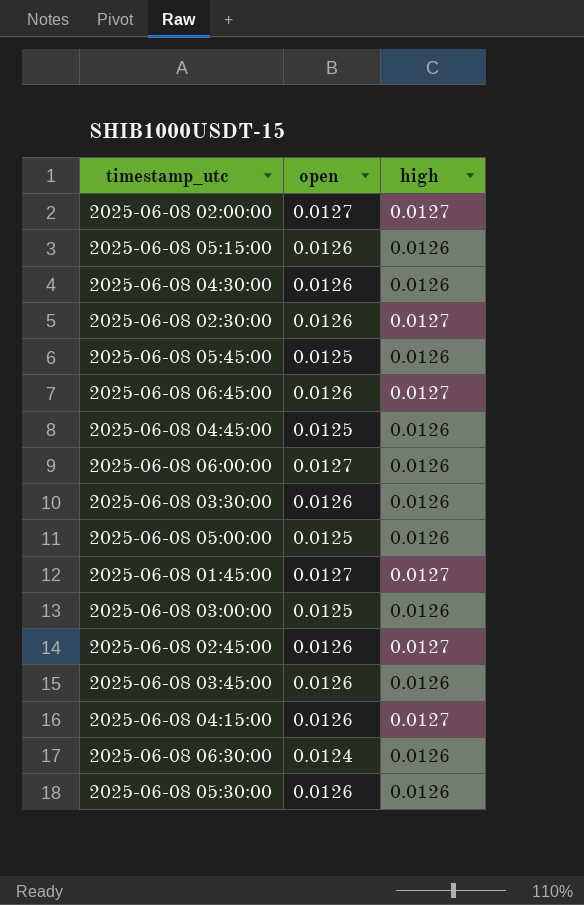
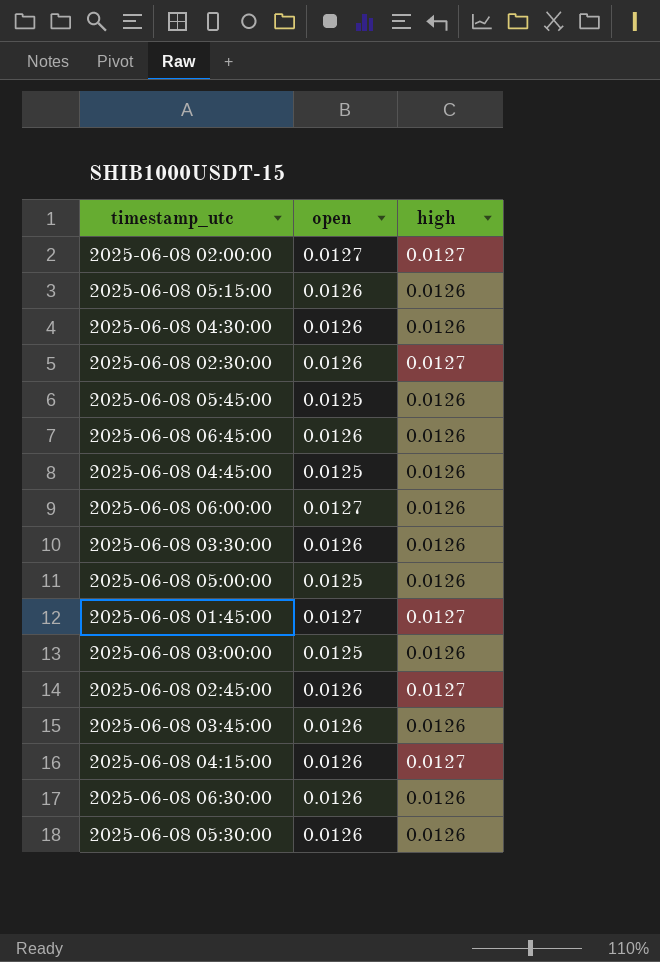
2025-06-08 06:45:00 | high: 0.0127 -> 0.0126
2025-06-08 06:30:00 | open: 0.0124 -> 0.0126

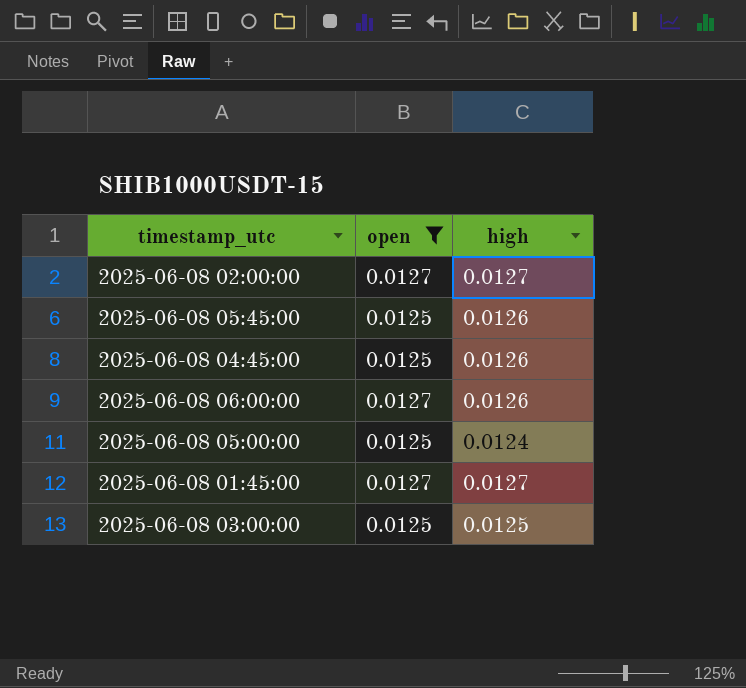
filter: none -> open != 0.0126
2025-06-08 05:00:00 | high: 0.0126 -> 0.0124
2025-06-08 03:00:00 | high: 0.0126 -> 0.0125

